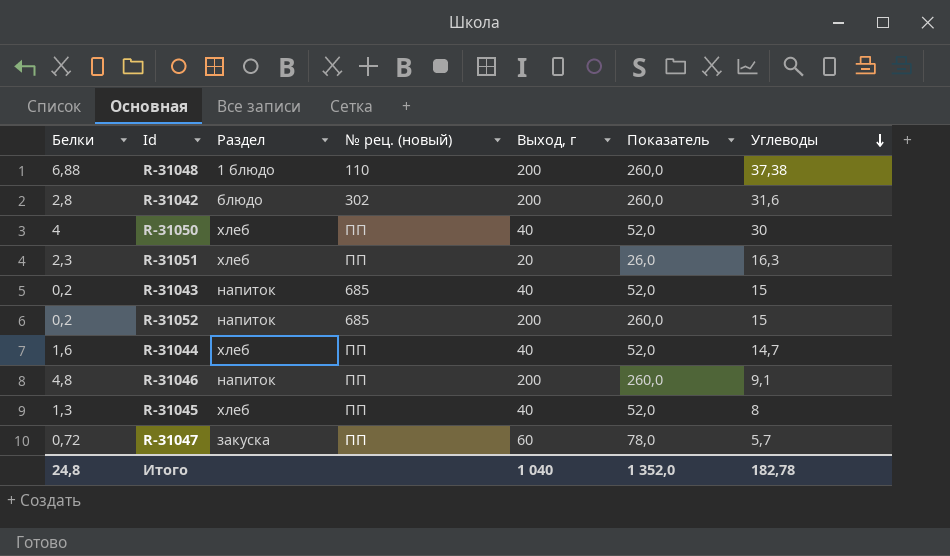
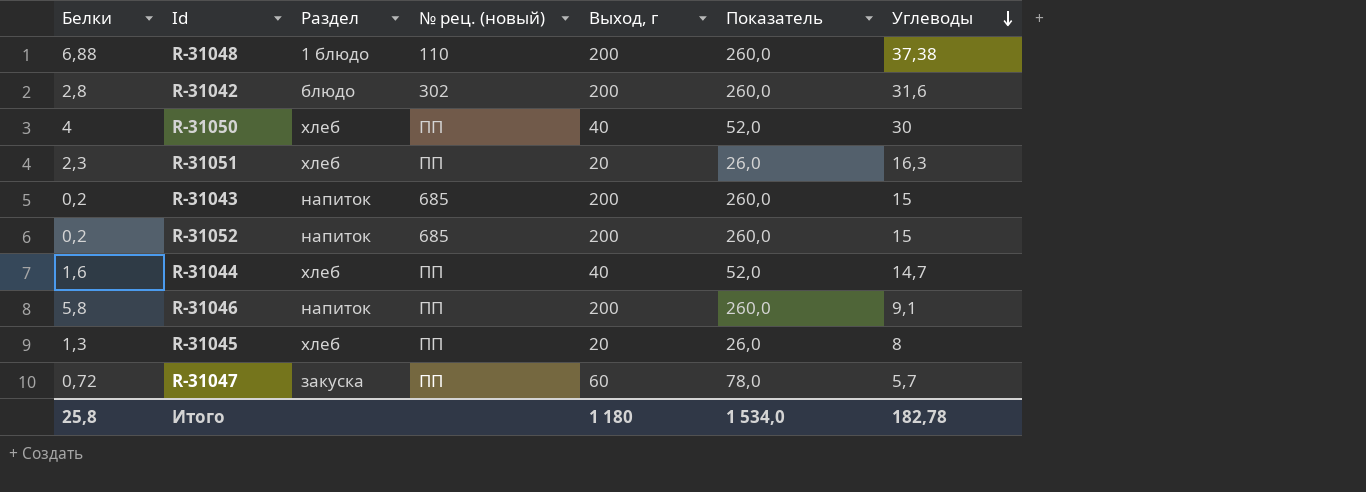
R-31043 | Выход, г: 40 -> 200
R-31043 | Показатель: 52,0 -> 260,0
R-31046 | Белки: 4,8 -> 5,8
R-31045 | Выход, г: 40 -> 20
R-31045 | Показатель: 52,0 -> 26,0
Итого | Белки: 24,8 -> 25,8
Итого | Выход, г: 1 040 -> 1 180
Итого | Показатель: 1 352,0 -> 1 534,0

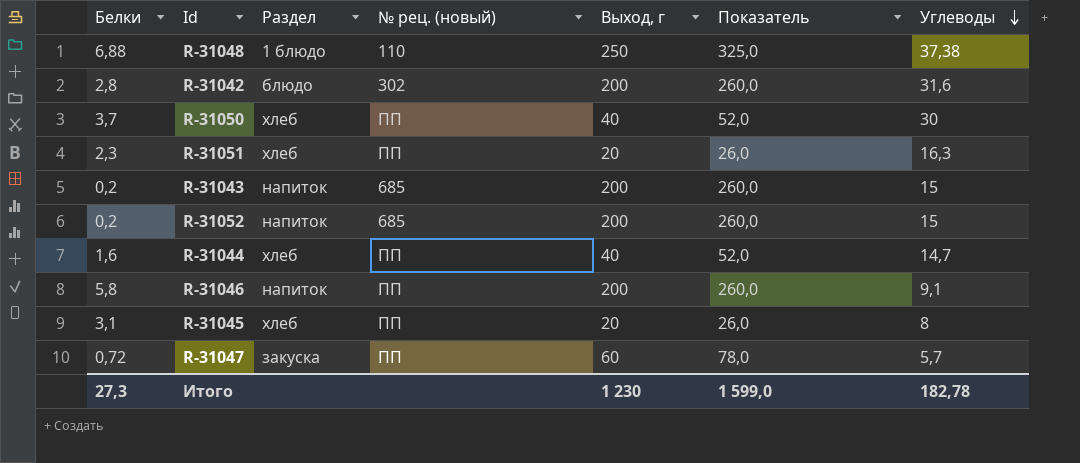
R-31048 | Выход, г: 200 -> 250
R-31048 | Показатель: 260,0 -> 325,0
R-31050 | Белки: 4 -> 3,7
R-31045 | Белки: 1,3 -> 3,1
Итого | Белки: 25,8 -> 27,3
Итого | Выход, г: 1 180 -> 1 230
Итого | Показатель: 1 534,0 -> 1 599,0

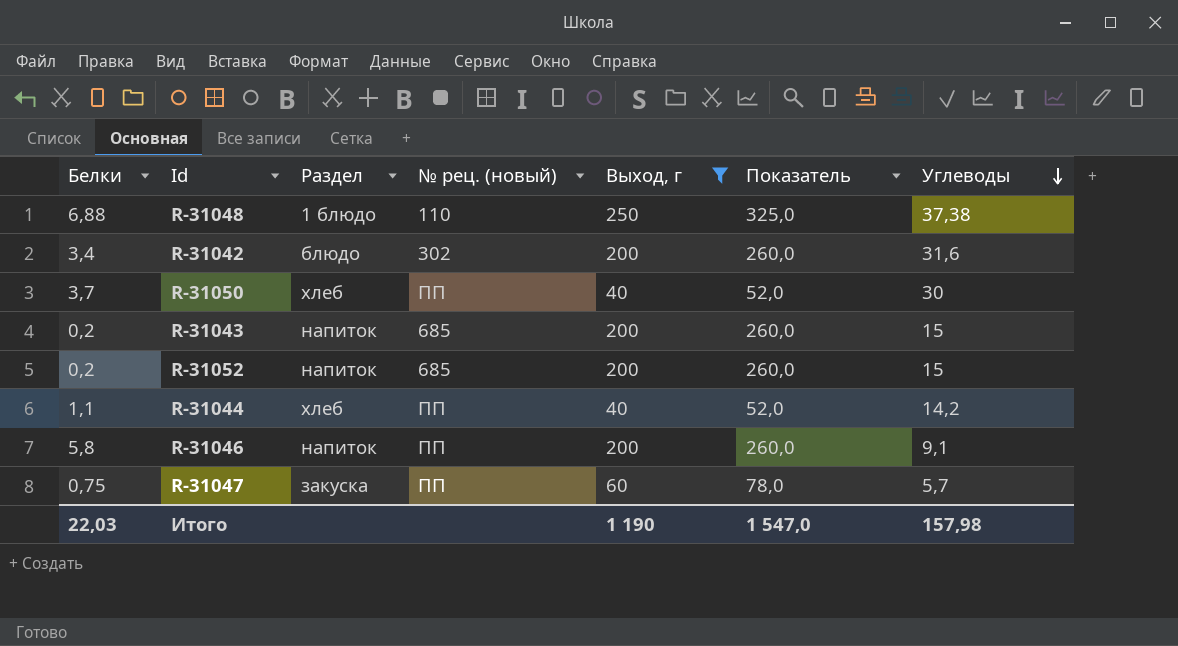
filter: none -> Выход, г != 20
R-31042 | Белки: 2,8 -> 3,4
R-31044 | Белки: 1,6 -> 1,1
R-31044 | Углеводы: 14,7 -> 14,2
R-31047 | Белки: 0,72 -> 0,75
Итого | Белки: 27,3 -> 22,03
Итого | Выход, г: 1 230 -> 1 190
Итого | Показатель: 1 599,0 -> 1 547,0
Итого | Углеводы: 182,78 -> 157,98

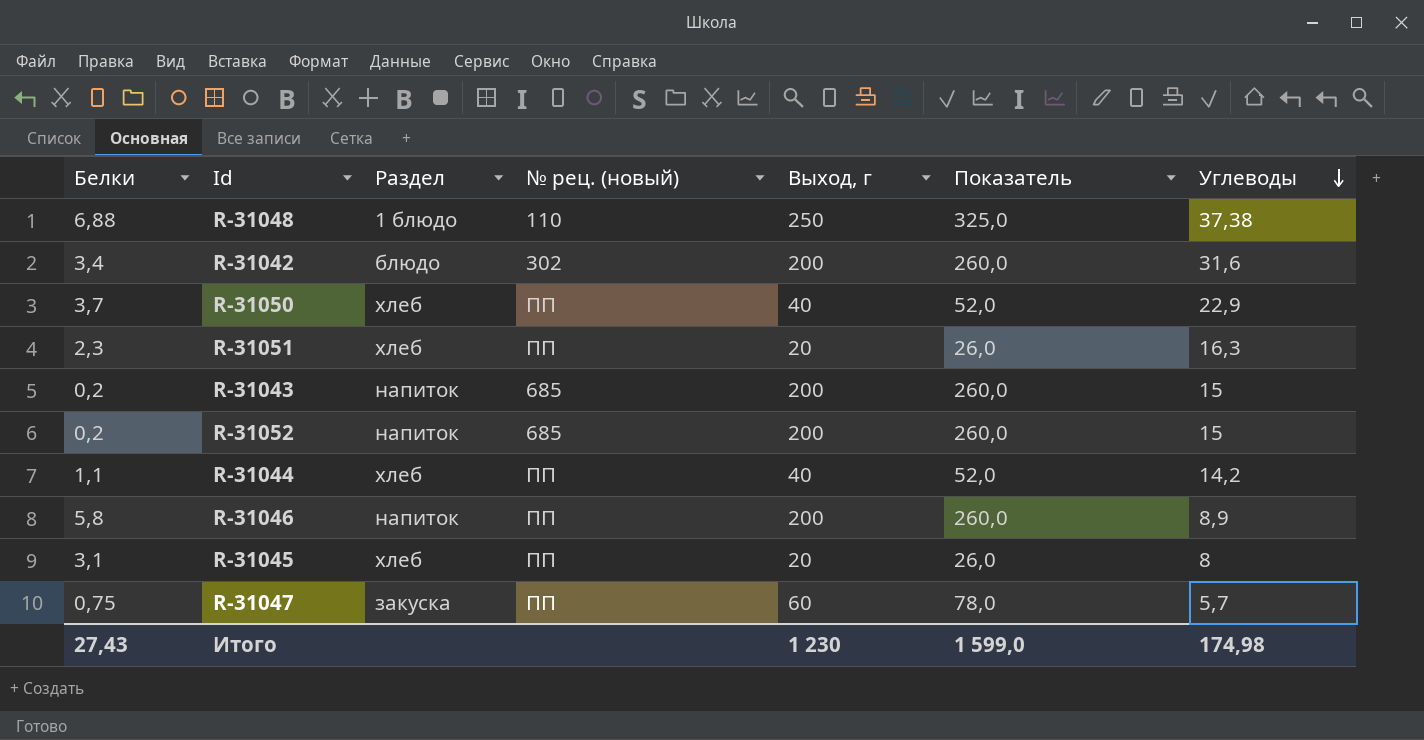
filter: Выход, г != 20 -> none
R-31050 | Углеводы: 30 -> 22,9
R-31046 | Углеводы: 9,1 -> 8,9
Итого | Белки: 22,03 -> 27,43
Итого | Выход, г: 1 190 -> 1 230
Итого | Показатель: 1 547,0 -> 1 599,0
Итого | Углеводы: 157,98 -> 174,98

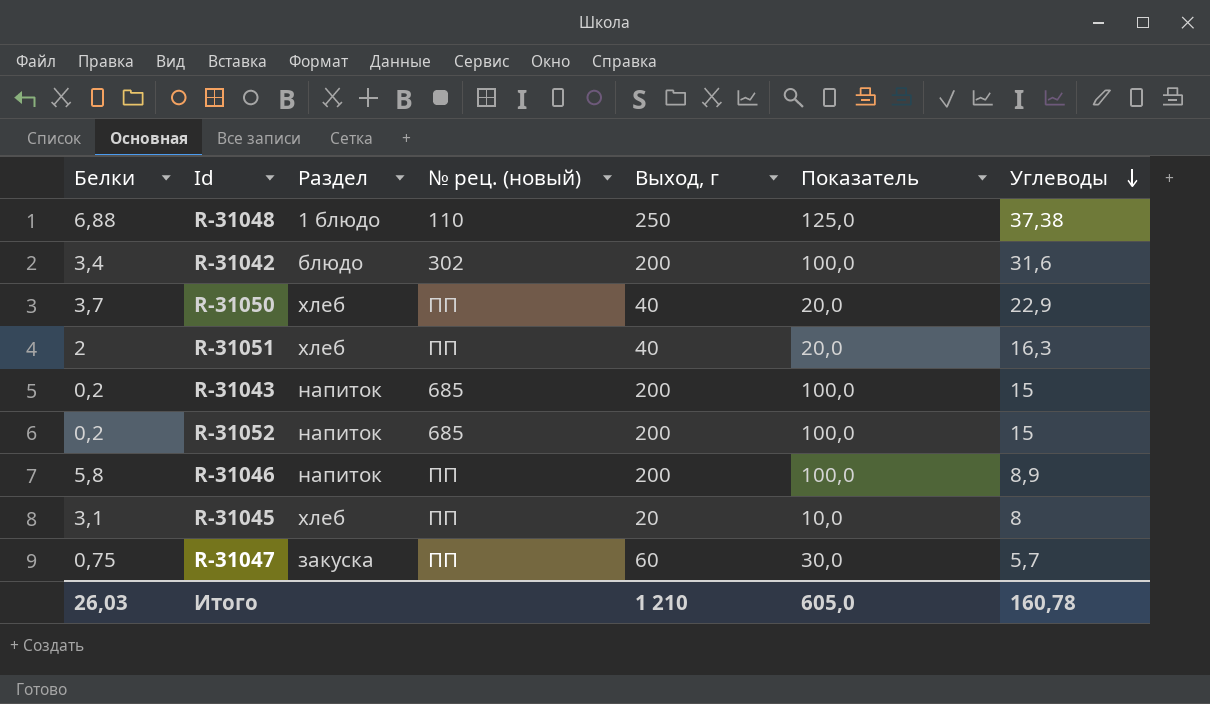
column Показатель | formula: [Выход, г] * 1,3 -> [Выход, г] * 0,5
row R-31044: 1,1 | хлеб | ПП | 40 | 52,0 | 14,2 -> none
R-31051 | Белки: 2,3 -> 2
R-31051 | Выход, г: 20 -> 40
Итого | Белки: 27,43 -> 26,03
Итого | Выход, г: 1 230 -> 1 210
Итого | Показатель: 1 599,0 -> 605,0
Итого | Углеводы: 174,98 -> 160,78

